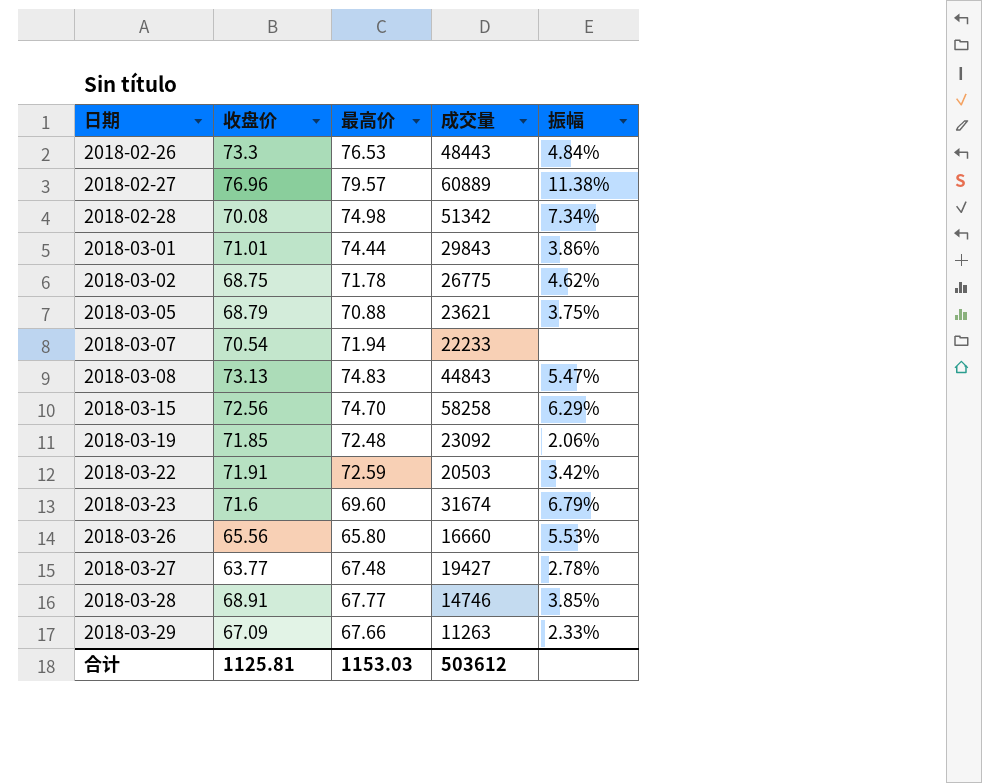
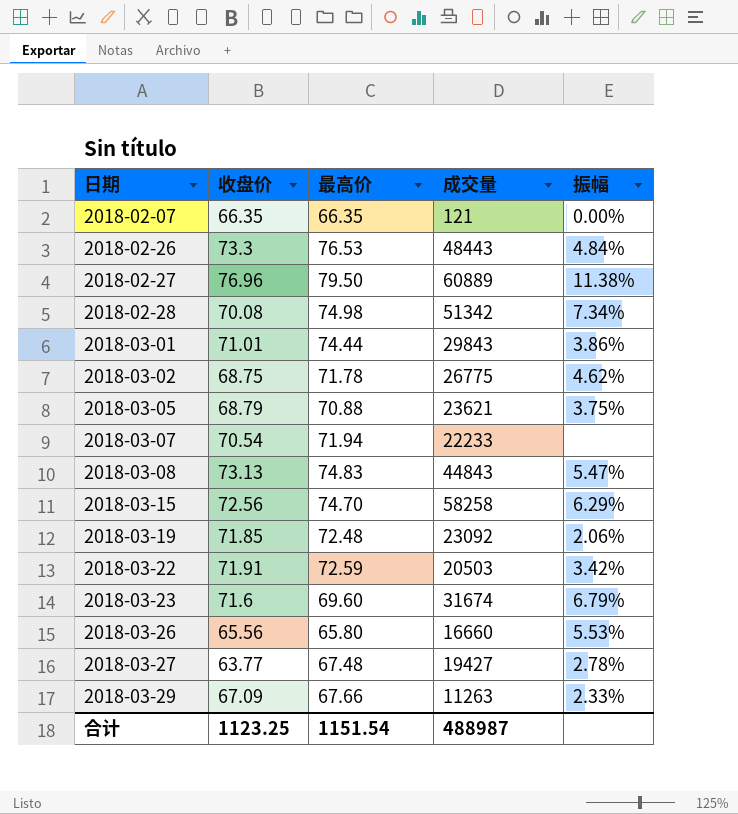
row 2018-03-28: 68.91 | 67.77 | 14746 | 3.85% -> none
row 2018-02-07: none -> 66.35 | 66.35 | 121 | 0.00%
2018-02-27 | 最高价: 79.57 -> 79.50
合计 | 收盘价: 1125.81 -> 1123.25
合计 | 最高价: 1153.03 -> 1151.54
合计 | 成交量: 503612 -> 488987

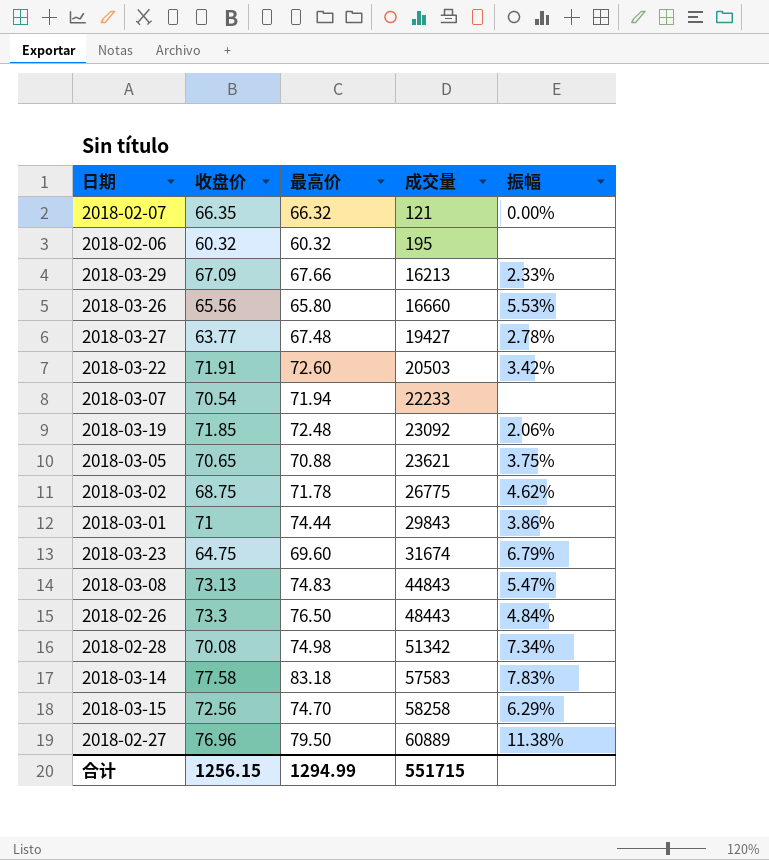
row order: 日期 ascending -> 成交量 ascending
2018-02-07 | 最高价: 66.35 -> 66.32
row 2018-02-06: none -> 60.32 | 60.32 | 195 | none
2018-03-29 | 成交量: 11263 -> 16213
2018-03-22 | 最高价: 72.59 -> 72.60
2018-03-05 | 收盘价: 68.79 -> 70.65
2018-03-01 | 收盘价: 71.01 -> 71
2018-03-23 | 收盘价: 71.6 -> 64.75
2018-02-26 | 最高价: 76.53 -> 76.50
row 2018-03-14: none -> 77.58 | 83.18 | 57583 | 7.83%
合计 | 收盘价: 1123.25 -> 1256.15
合计 | 最高价: 1151.54 -> 1294.99
合计 | 成交量: 488987 -> 551715

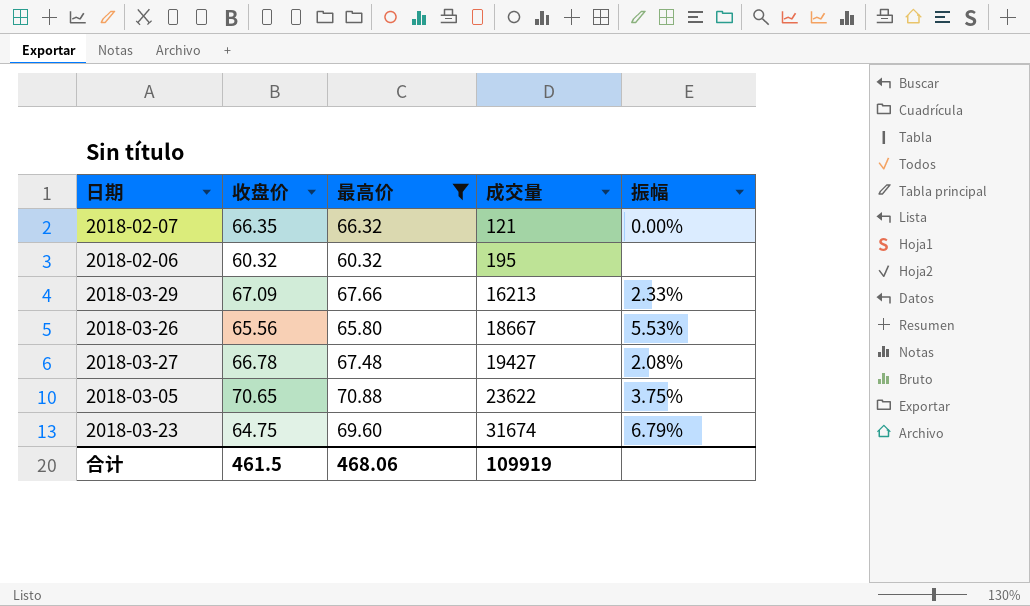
filter: none -> 最高价 <= 70.88
2018-03-26 | 成交量: 16660 -> 18667
2018-03-27 | 收盘价: 63.77 -> 66.78
2018-03-27 | 振幅: 2.78% -> 2.08%
2018-03-05 | 成交量: 23621 -> 23622
合计 | 收盘价: 1256.15 -> 461.5
合计 | 最高价: 1294.99 -> 468.06
合计 | 成交量: 551715 -> 109919

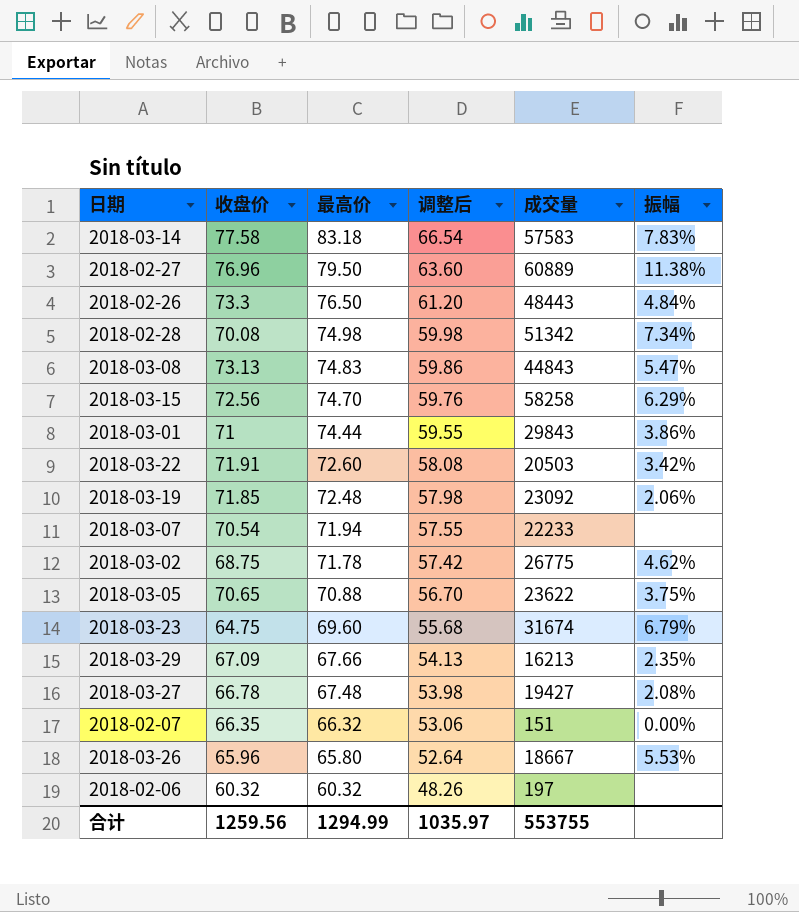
filter: 最高价 <= 70.88 -> none
row order: 成交量 ascending -> 最高价 descending
column 调整后 | formula: none -> [最高价] * 0.8
2018-03-29 | 振幅: 2.33% -> 2.35%
2018-02-07 | 成交量: 121 -> 151
2018-03-26 | 收盘价: 65.56 -> 65.96
2018-02-06 | 成交量: 195 -> 197
合计 | 收盘价: 461.5 -> 1259.56
合计 | 最高价: 468.06 -> 1294.99
合计 | 成交量: 109919 -> 553755

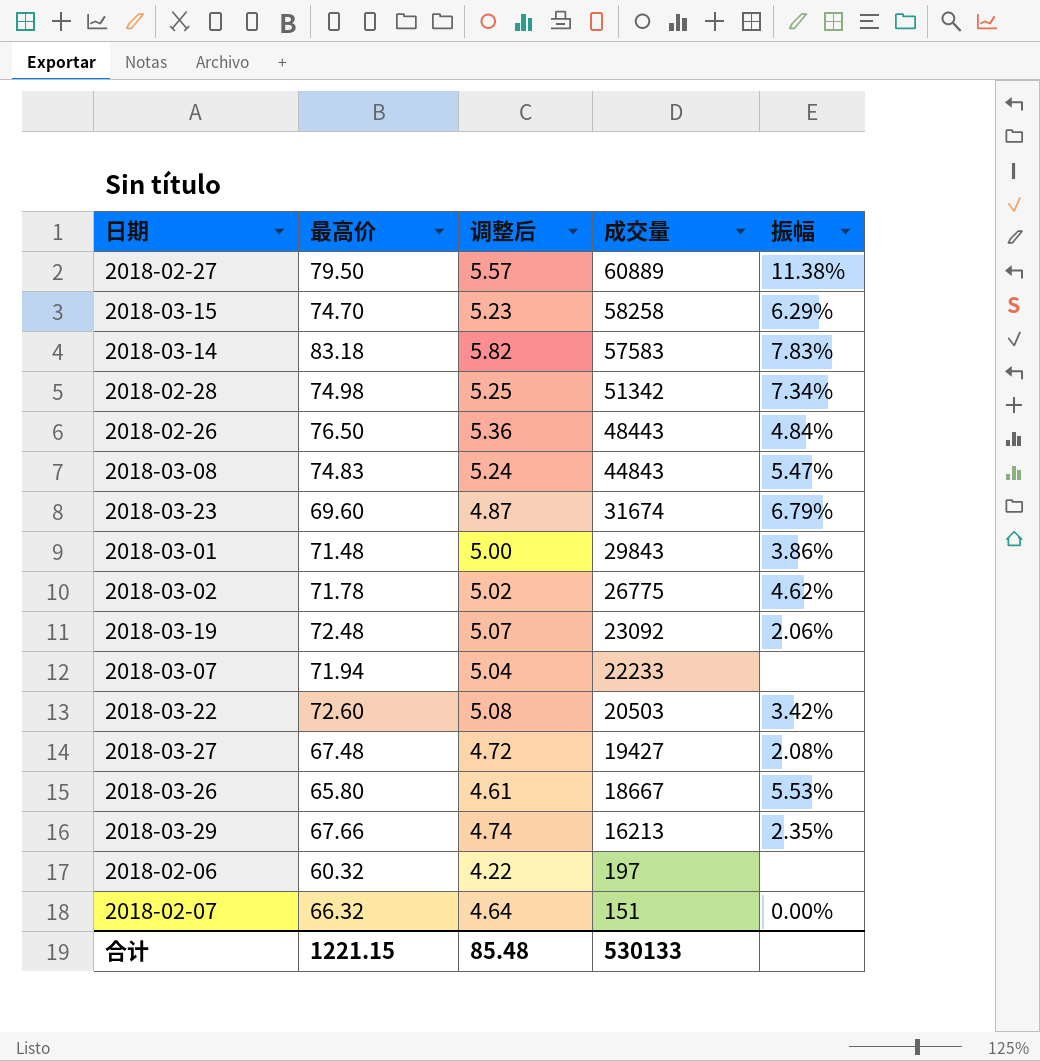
row order: 最高价 descending -> 成交量 descending
column 收盘价 | position: 2 -> none
column 调整后 | formula: [最高价] * 0.8 -> [最高价] * 0.07
row 2018-03-05: 70.65 | 70.88 | 56.70 | 23622 | 3.75% -> none
2018-03-01 | 最高价: 74.44 -> 71.48
合计 | 最高价: 1294.99 -> 1221.15
合计 | 调整后: 1035.97 -> 85.48
合计 | 成交量: 553755 -> 530133

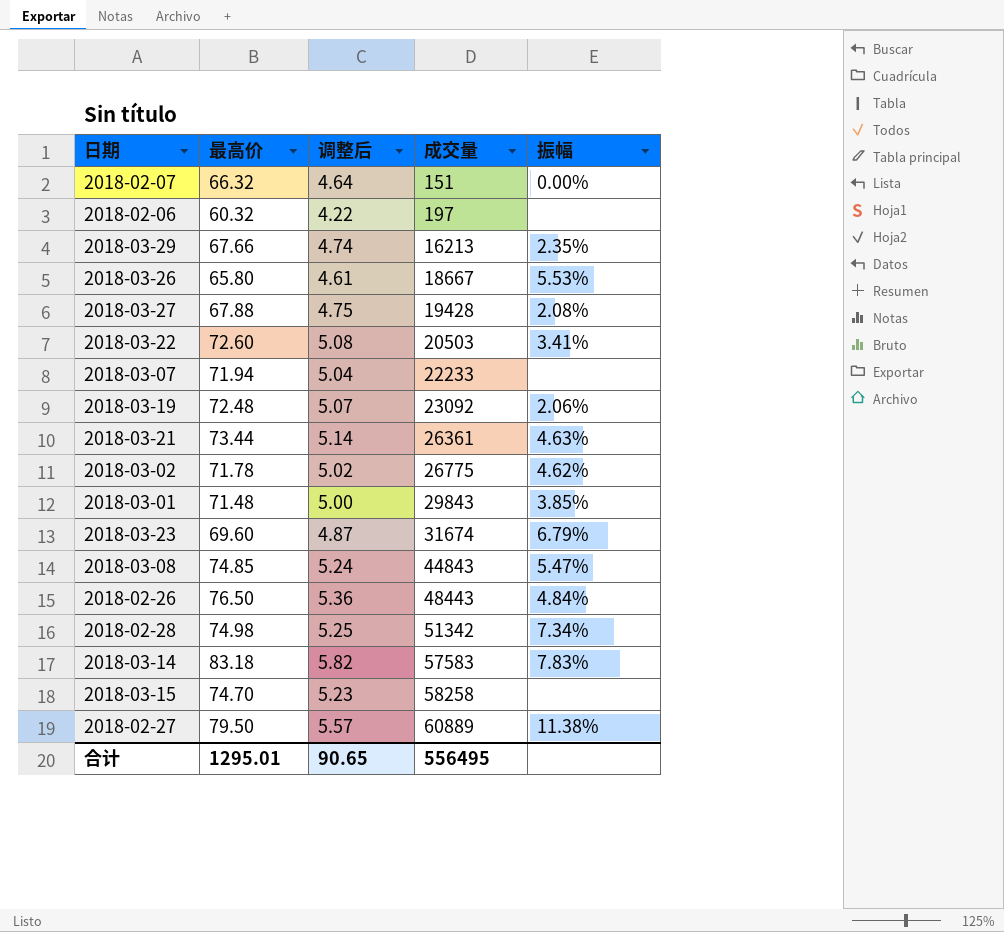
row order: 成交量 descending -> 成交量 ascending
2018-03-27 | 最高价: 67.48 -> 67.88
2018-03-27 | 调整后: 4.72 -> 4.75
2018-03-27 | 成交量: 19427 -> 19428
2018-03-22 | 振幅: 3.42% -> 3.41%
row 2018-03-21: none -> 73.44 | 5.14 | 26361 | 4.63%
2018-03-01 | 振幅: 3.86% -> 3.85%
2018-03-08 | 最高价: 74.83 -> 74.85
2018-03-15 | 振幅: 6.29% -> none
合计 | 最高价: 1221.15 -> 1295.01
合计 | 调整后: 85.48 -> 90.65
合计 | 成交量: 530133 -> 556495

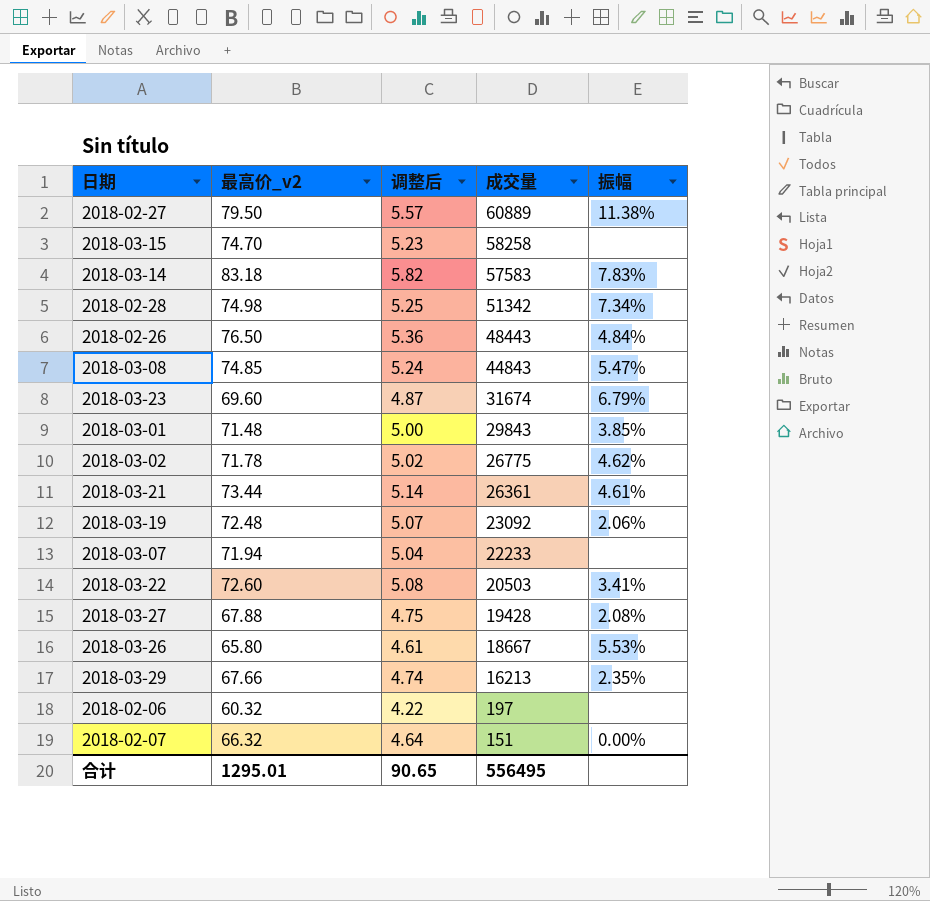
row order: 成交量 ascending -> 成交量 descending
column name: 最高价 -> 最高价_v2
2018-03-21 | 振幅: 4.63% -> 4.61%

